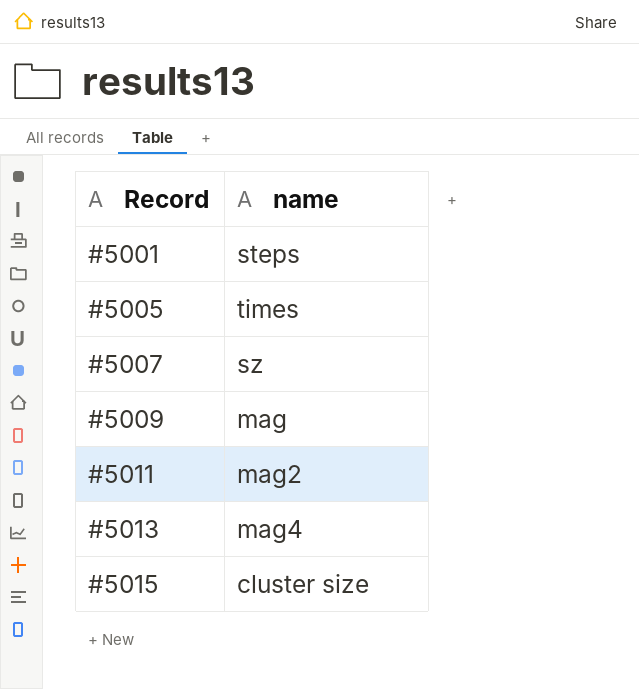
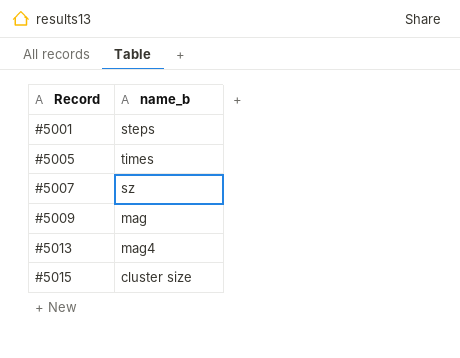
column name: name -> name_b
row #5011: mag2 -> none

